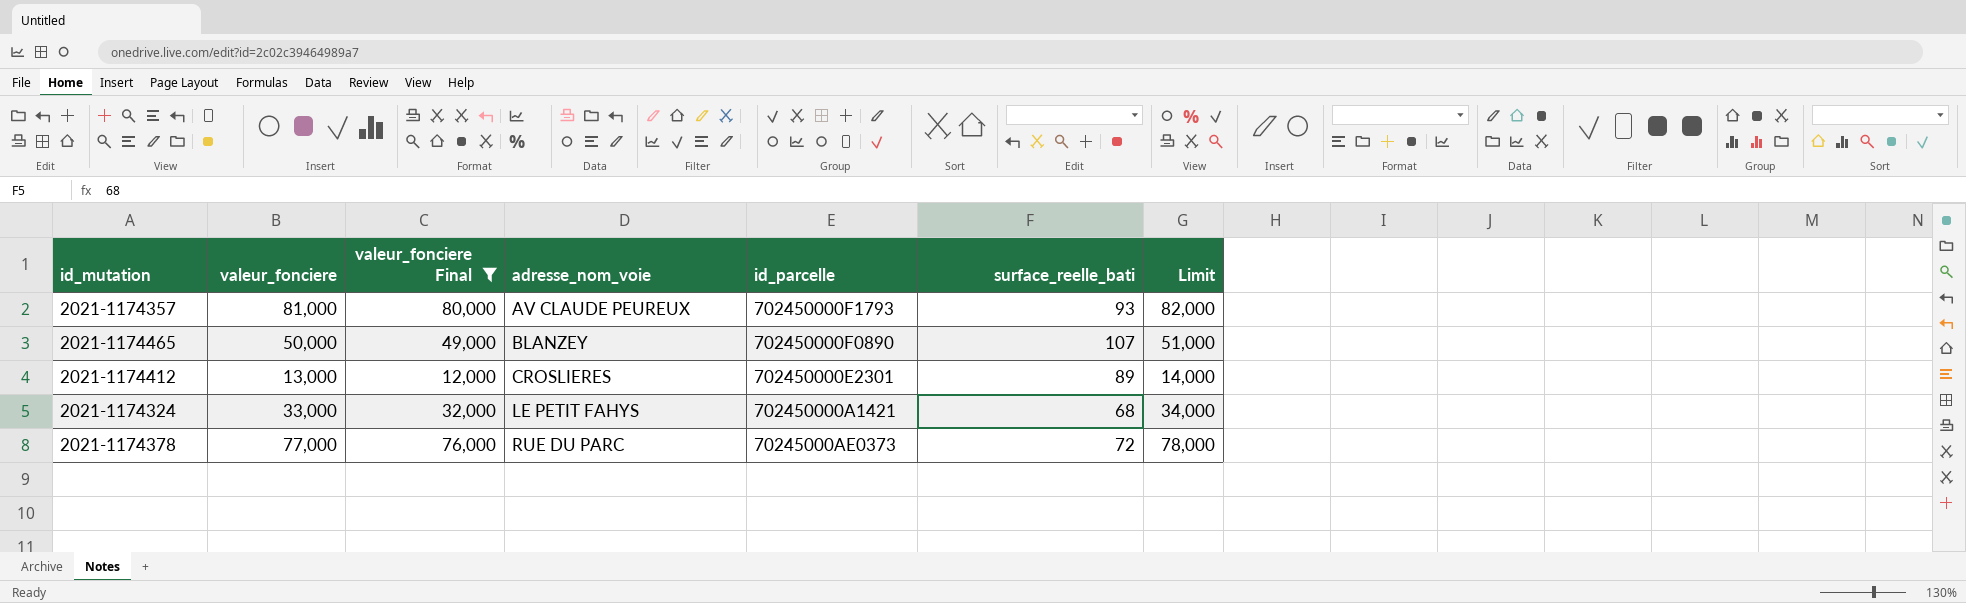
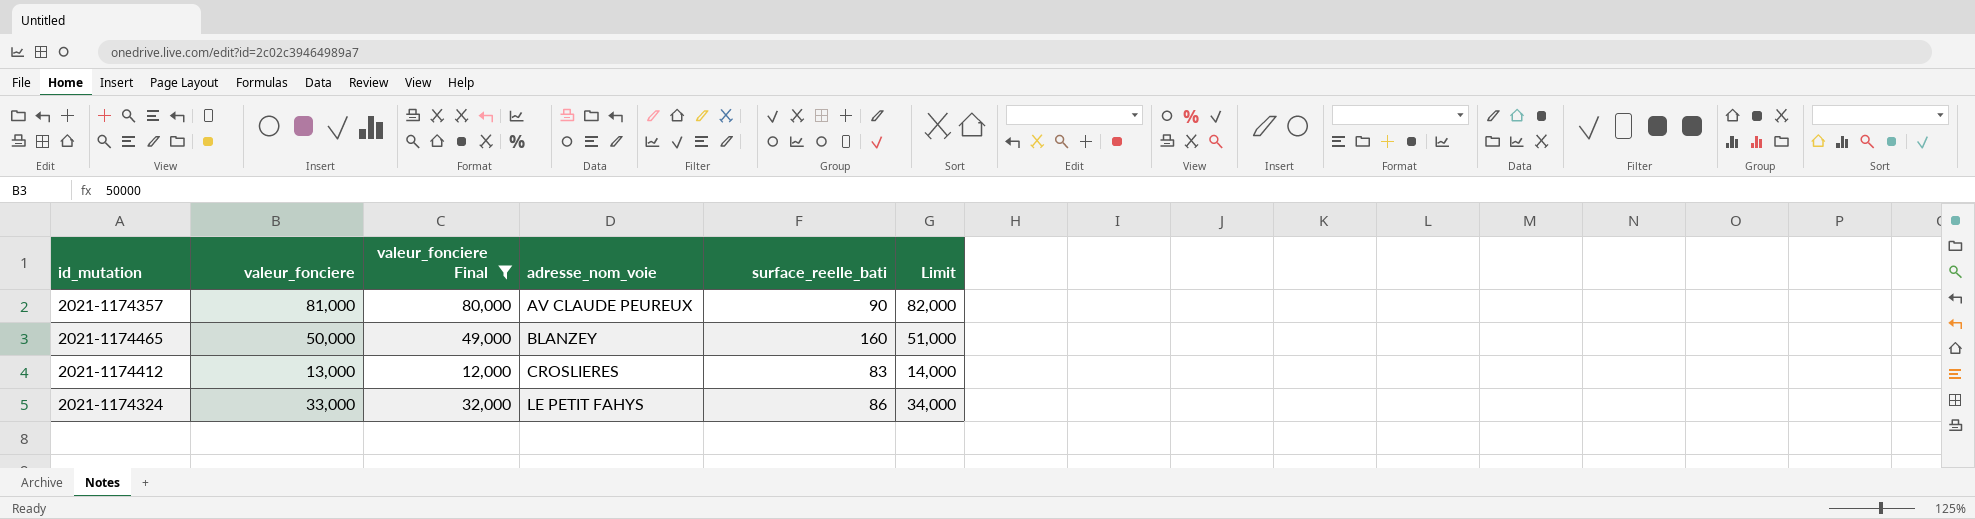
column id_parcelle | position: 5 -> none
row 2021-1174378: 77,000 | 76,000 | RUE DU PARC | 70245000AE0373 | 72 | 78,000 -> none
2021-1174357 | surface_reelle_bati: 93 -> 90
2021-1174465 | surface_reelle_bati: 107 -> 160
2021-1174412 | surface_reelle_bati: 89 -> 83
2021-1174324 | surface_reelle_bati: 68 -> 86

